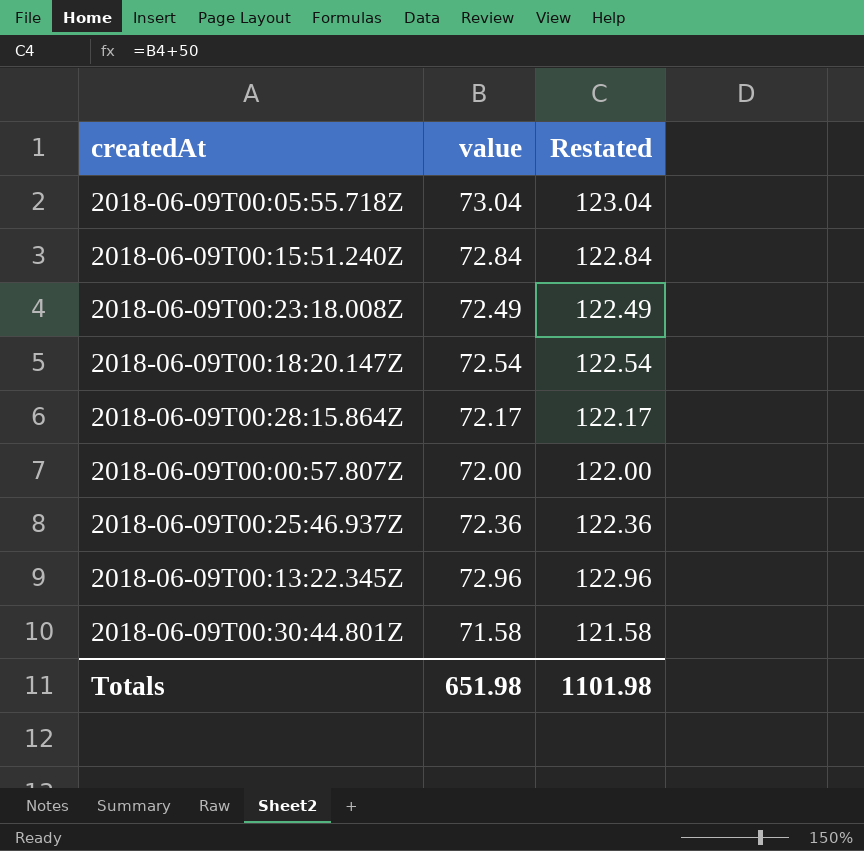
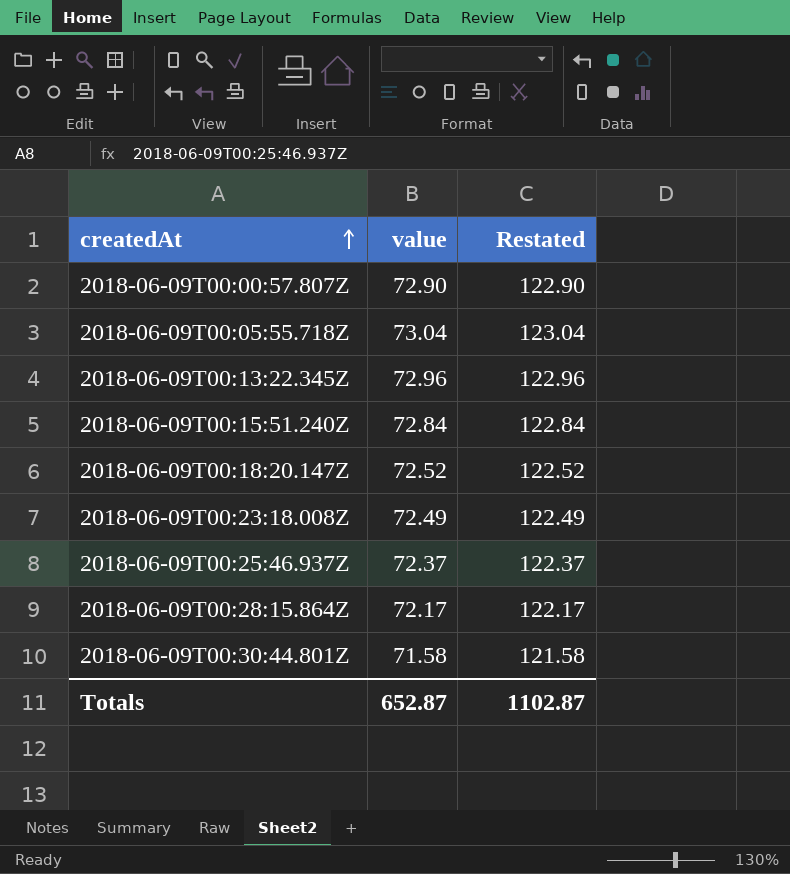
row order: none -> createdAt ascending
2018-06-09T00:00:57.807Z | value: 72.00 -> 72.90
2018-06-09T00:00:57.807Z | Restated: 122.00 -> 122.90
2018-06-09T00:18:20.147Z | value: 72.54 -> 72.52
2018-06-09T00:18:20.147Z | Restated: 122.54 -> 122.52
2018-06-09T00:25:46.937Z | value: 72.36 -> 72.37
2018-06-09T00:25:46.937Z | Restated: 122.36 -> 122.37
Totals | value: 651.98 -> 652.87
Totals | Restated: 1101.98 -> 1102.87

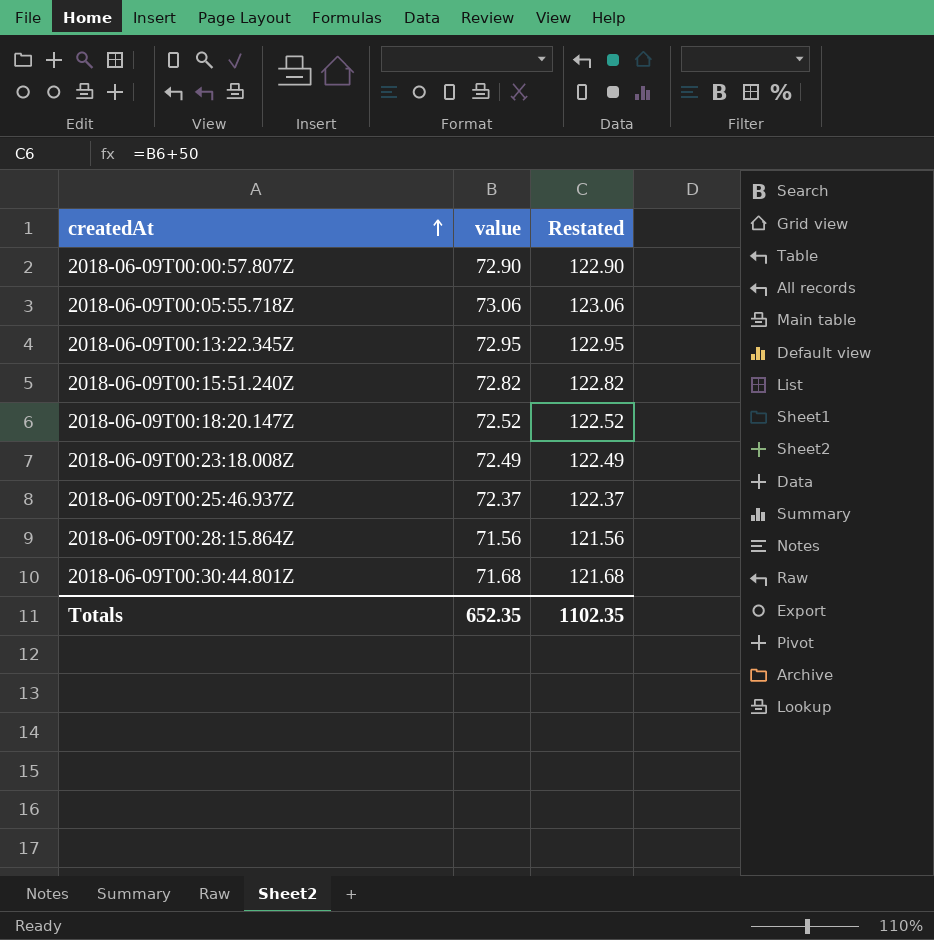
2018-06-09T00:05:55.718Z | value: 73.04 -> 73.06
2018-06-09T00:05:55.718Z | Restated: 123.04 -> 123.06
2018-06-09T00:13:22.345Z | value: 72.96 -> 72.95
2018-06-09T00:13:22.345Z | Restated: 122.96 -> 122.95
2018-06-09T00:15:51.240Z | value: 72.84 -> 72.82
2018-06-09T00:15:51.240Z | Restated: 122.84 -> 122.82
2018-06-09T00:28:15.864Z | value: 72.17 -> 71.56
2018-06-09T00:28:15.864Z | Restated: 122.17 -> 121.56
2018-06-09T00:30:44.801Z | value: 71.58 -> 71.68
2018-06-09T00:30:44.801Z | Restated: 121.58 -> 121.68
Totals | value: 652.87 -> 652.35
Totals | Restated: 1102.87 -> 1102.35

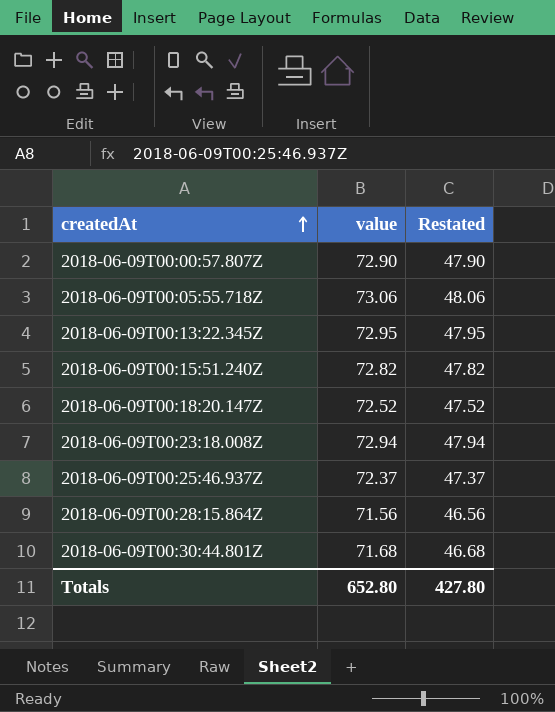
column Restated | formula: [value] + 50 -> [value] - 25
2018-06-09T00:23:18.008Z | value: 72.49 -> 72.94
Totals | value: 652.35 -> 652.80
Totals | Restated: 1102.35 -> 427.80

